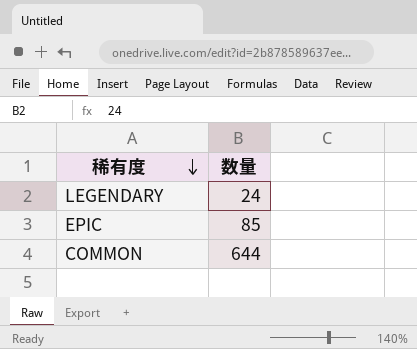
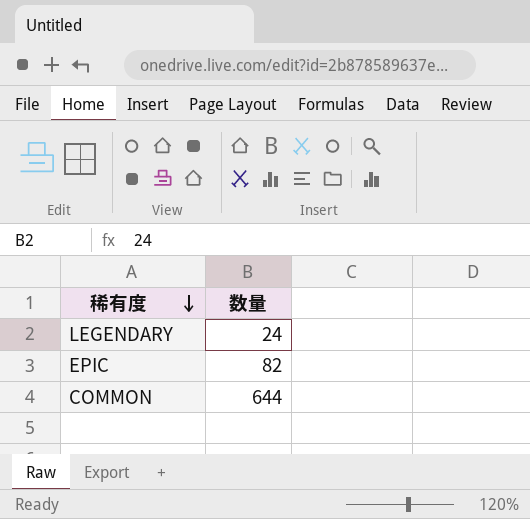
EPIC | 数量: 85 -> 82

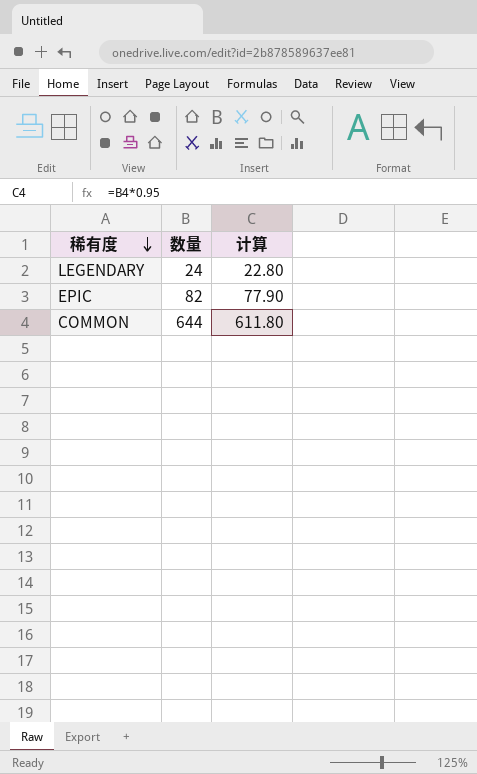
column 计算 | formula: none -> [数量] * 0.95

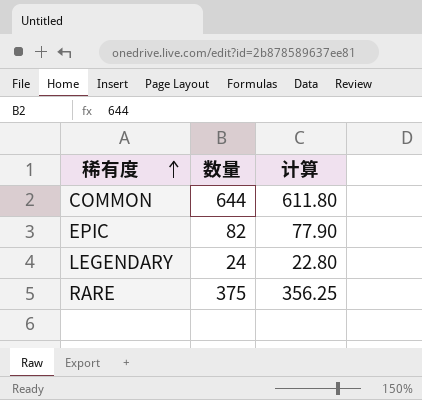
row order: 稀有度 descending -> 稀有度 ascending
row RARE: none -> 375 | 356.25

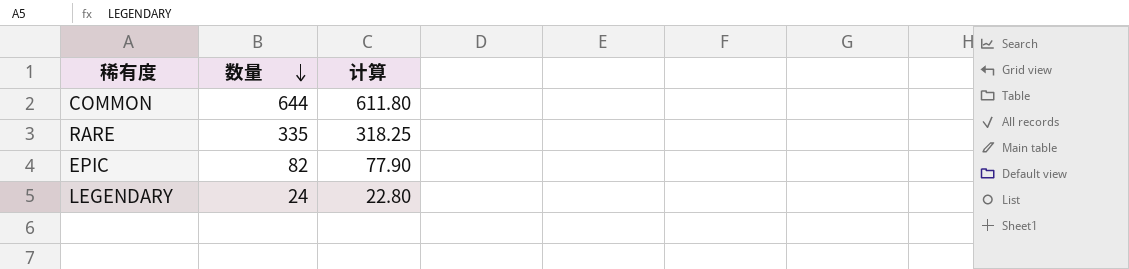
row order: 稀有度 ascending -> 数量 descending
RARE | 数量: 375 -> 335
RARE | 计算: 356.25 -> 318.25

